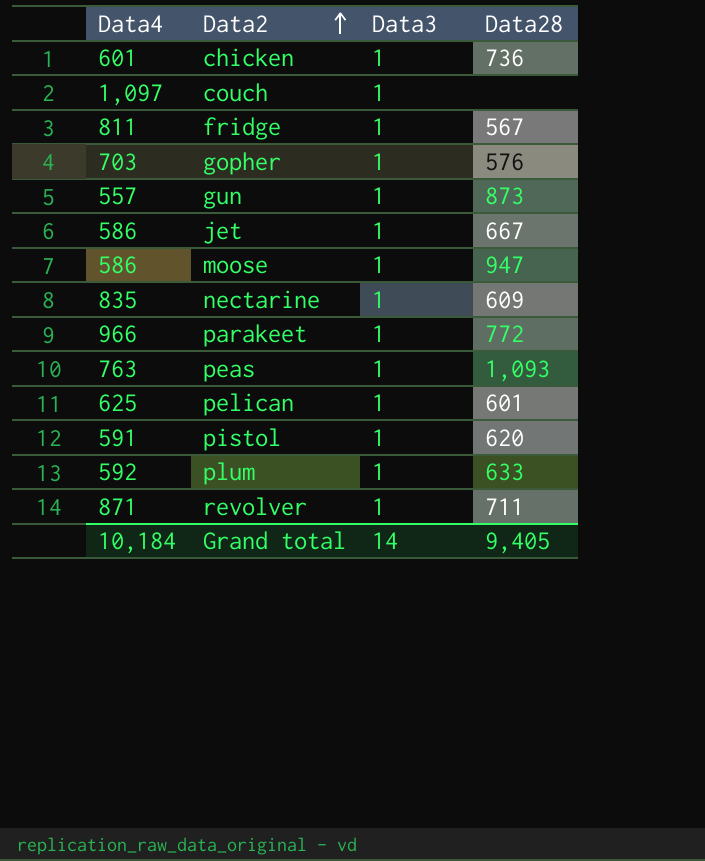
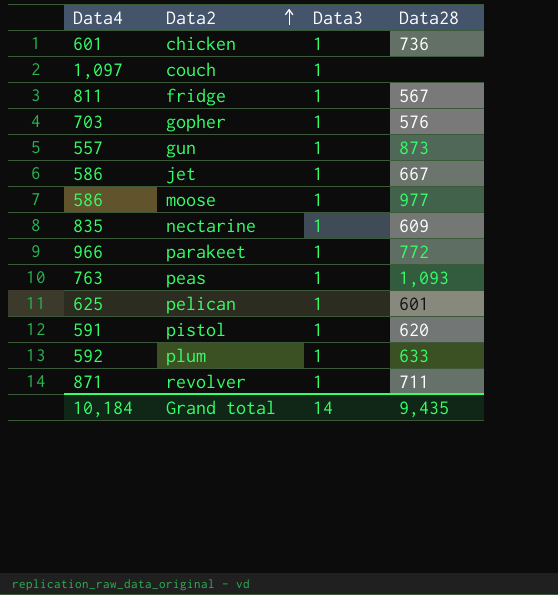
moose | Data28: 947 -> 977
Grand total | Data28: 9,405 -> 9,435

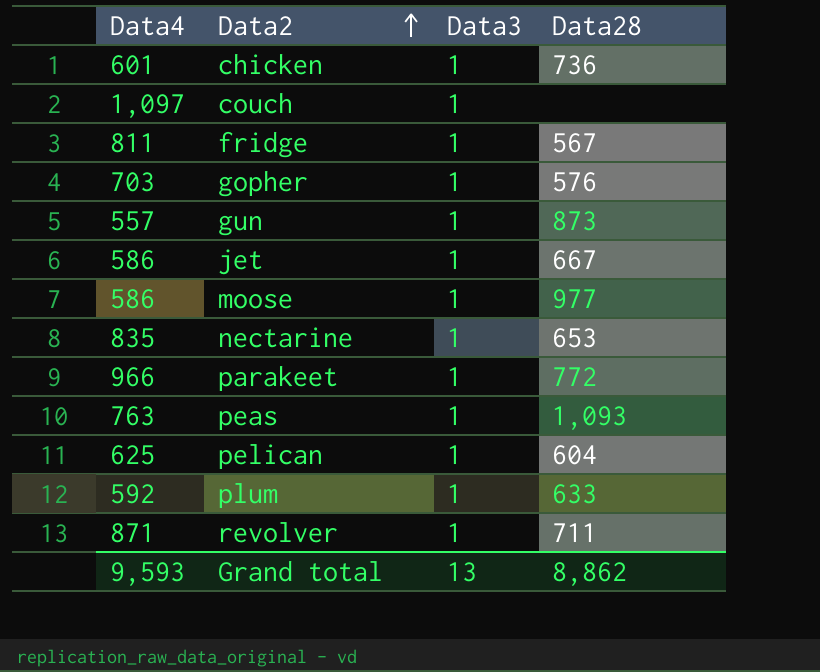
row pistol: 591 | 1 | 620 -> none
nectarine | Data28: 609 -> 653
pelican | Data28: 601 -> 604
Grand total | Data4: 10,184 -> 9,593
Grand total | Data3: 14 -> 13
Grand total | Data28: 9,435 -> 8,862

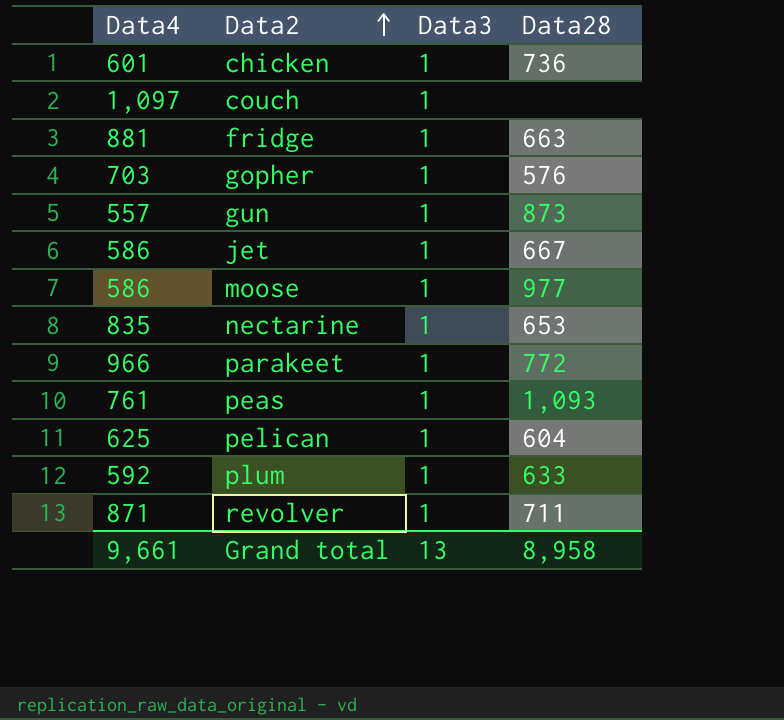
fridge | Data4: 811 -> 881
fridge | Data28: 567 -> 663
peas | Data4: 763 -> 761
Grand total | Data4: 9,593 -> 9,661
Grand total | Data28: 8,862 -> 8,958

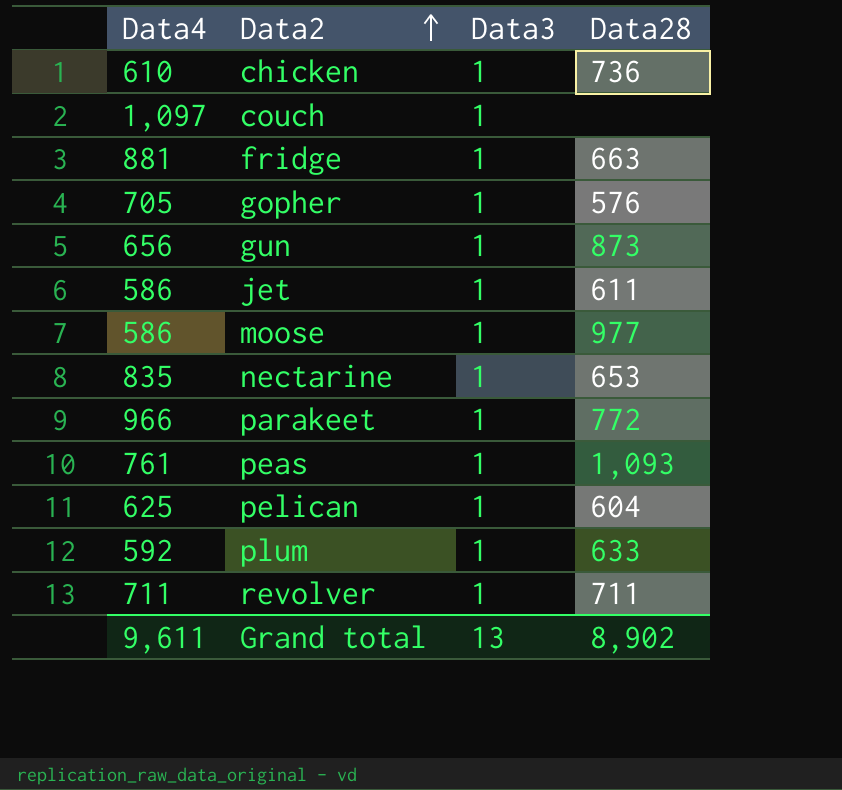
chicken | Data4: 601 -> 610
gopher | Data4: 703 -> 705
gun | Data4: 557 -> 656
jet | Data28: 667 -> 611
revolver | Data4: 871 -> 711
Grand total | Data4: 9,661 -> 9,611
Grand total | Data28: 8,958 -> 8,902

